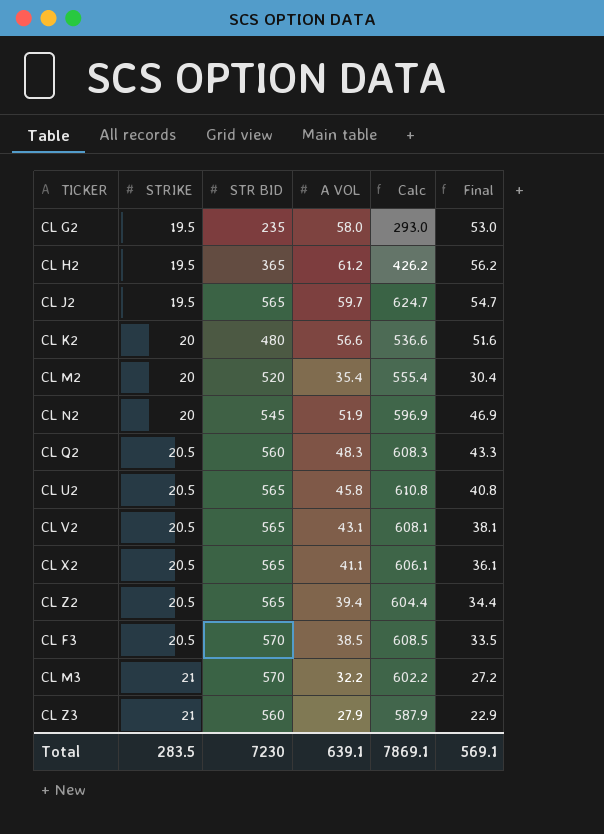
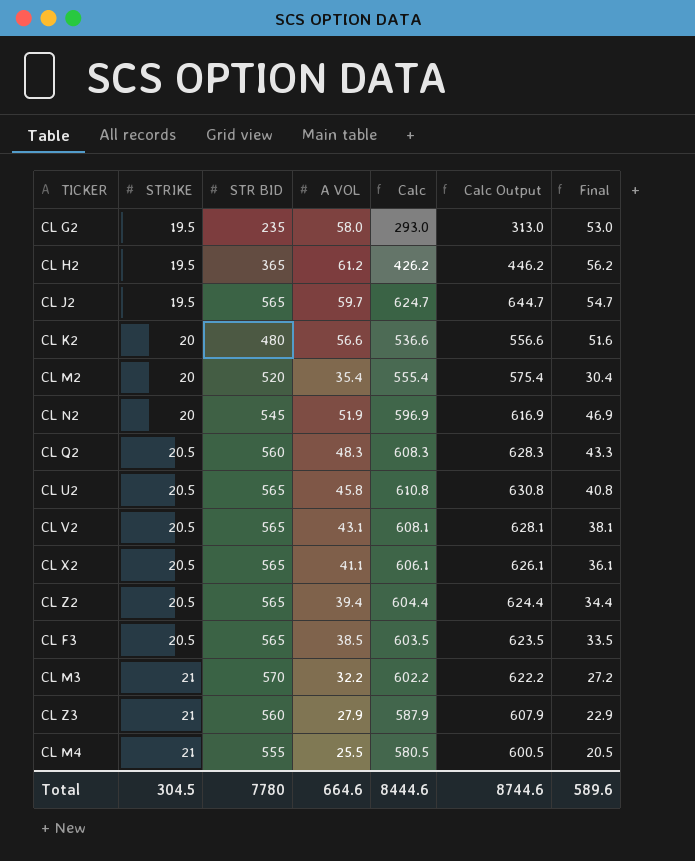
column Calc Output | formula: none -> [Calc] + 20
CL F3 | STR BID: 570 -> 565
CL F3 | Calc: 608.5 -> 603.5
row CL M4: none -> 21 | 555 | 25.5 | 580.5 | 600.5 | 20.5
Total | STRIKE: 283.5 -> 304.5
Total | STR BID: 7230 -> 7780
Total | A VOL: 639.1 -> 664.6
Total | Calc: 7869.1 -> 8444.6
Total | Final: 569.1 -> 589.6

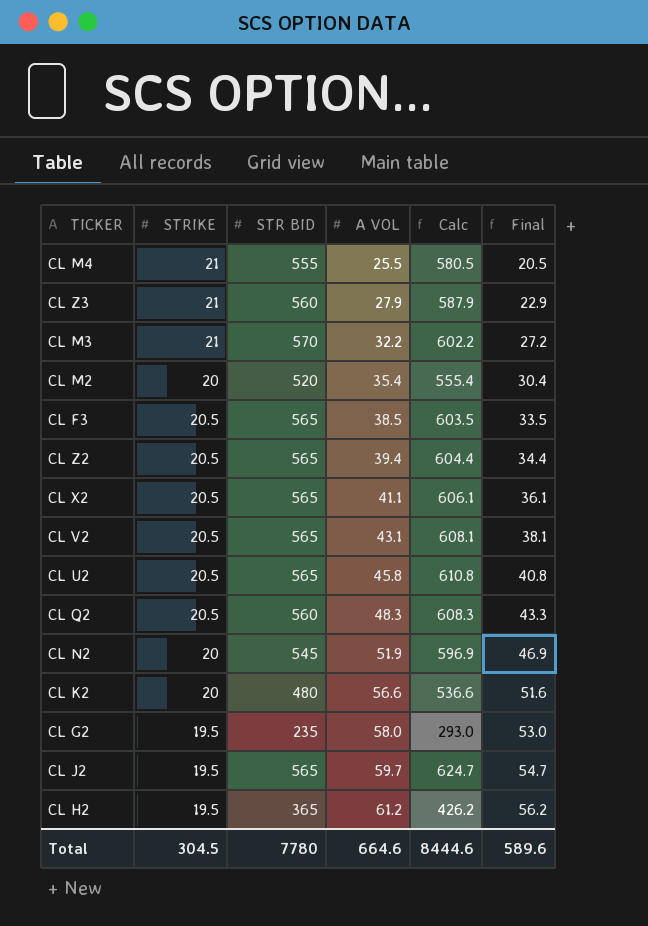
row order: STRIKE ascending -> A VOL ascending
column Calc Output | formula: [Calc] + 20 -> none

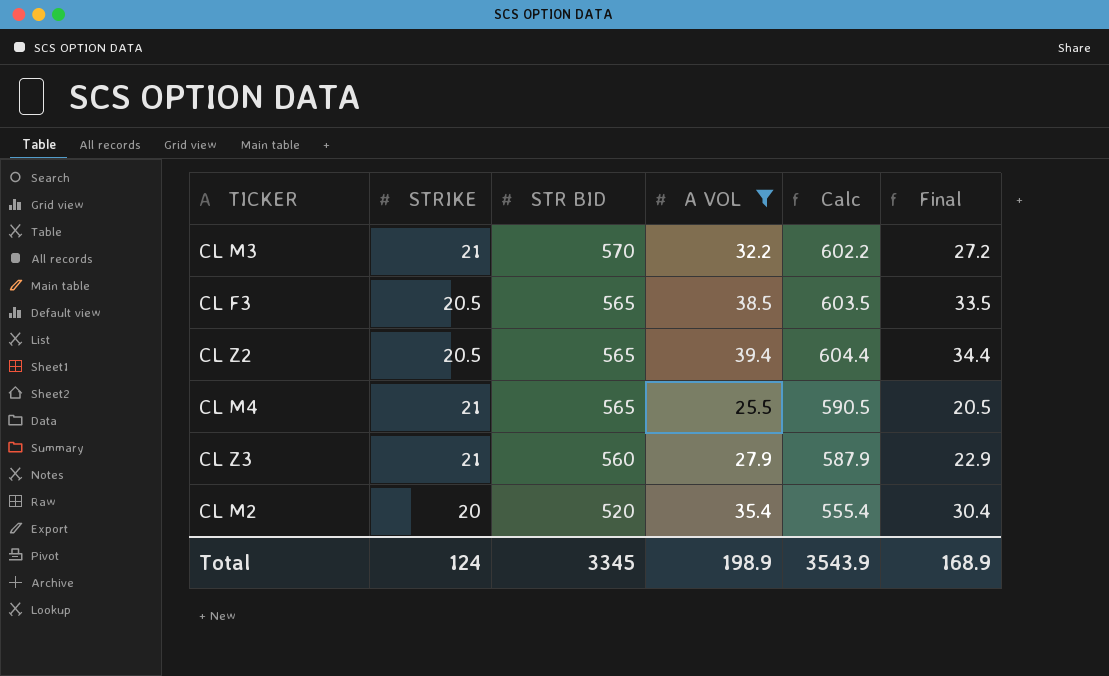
filter: none -> A VOL <= 39.4
row order: A VOL ascending -> STR BID descending
CL M4 | STR BID: 555 -> 565
CL M4 | Calc: 580.5 -> 590.5
Total | STRIKE: 304.5 -> 124
Total | STR BID: 7780 -> 3345
Total | A VOL: 664.6 -> 198.9
Total | Calc: 8444.6 -> 3543.9
Total | Final: 589.6 -> 168.9

